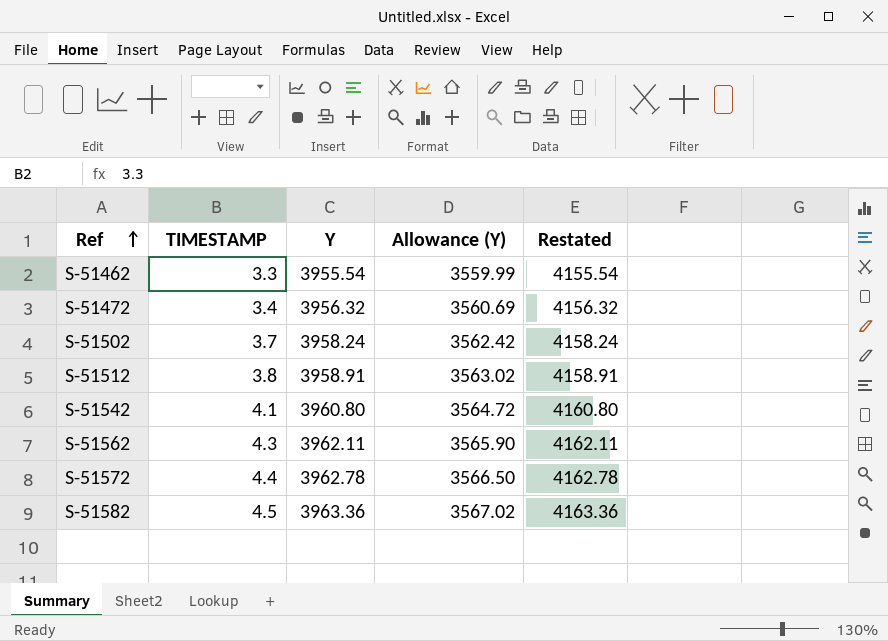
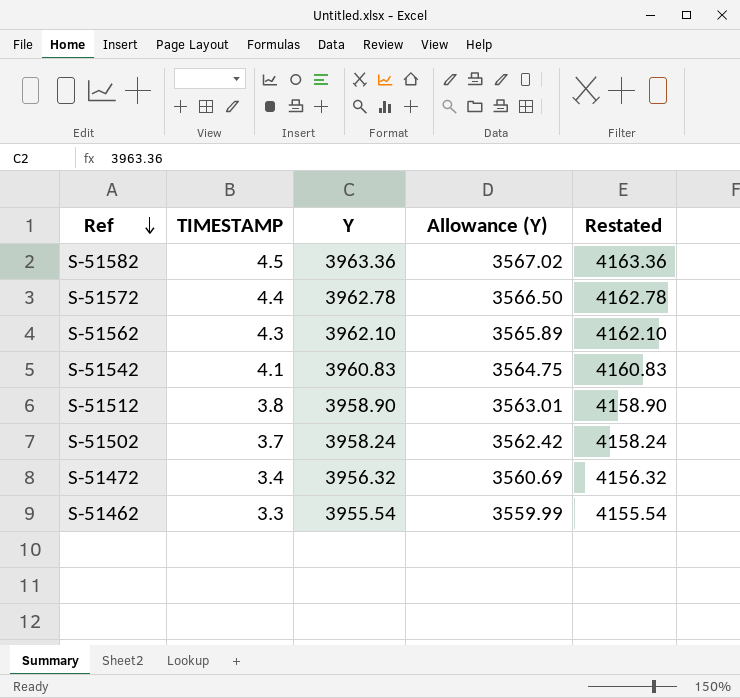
row order: Ref ascending -> Ref descending
S-51562 | Y: 3962.11 -> 3962.10
S-51562 | Allowance (Y): 3565.90 -> 3565.89
S-51562 | Restated: 4162.11 -> 4162.10
S-51542 | Y: 3960.80 -> 3960.83
S-51542 | Allowance (Y): 3564.72 -> 3564.75
S-51542 | Restated: 4160.80 -> 4160.83
S-51512 | Y: 3958.91 -> 3958.90
S-51512 | Allowance (Y): 3563.02 -> 3563.01
S-51512 | Restated: 4158.91 -> 4158.90

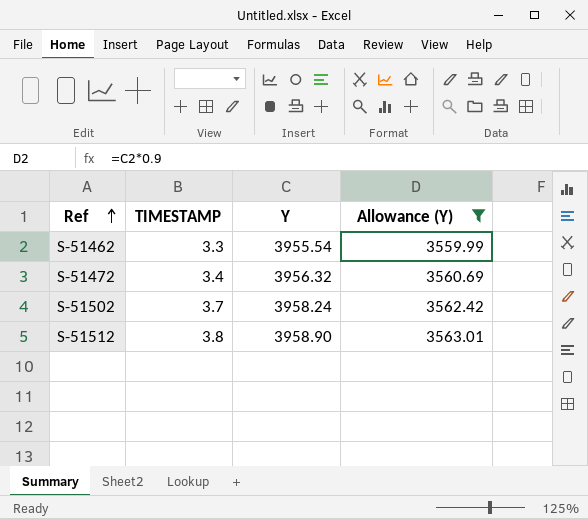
filter: none -> Allowance (Y) <= 3563.01
row order: Ref descending -> Ref ascending
column Restated | formula: [Y] + 200 -> none

